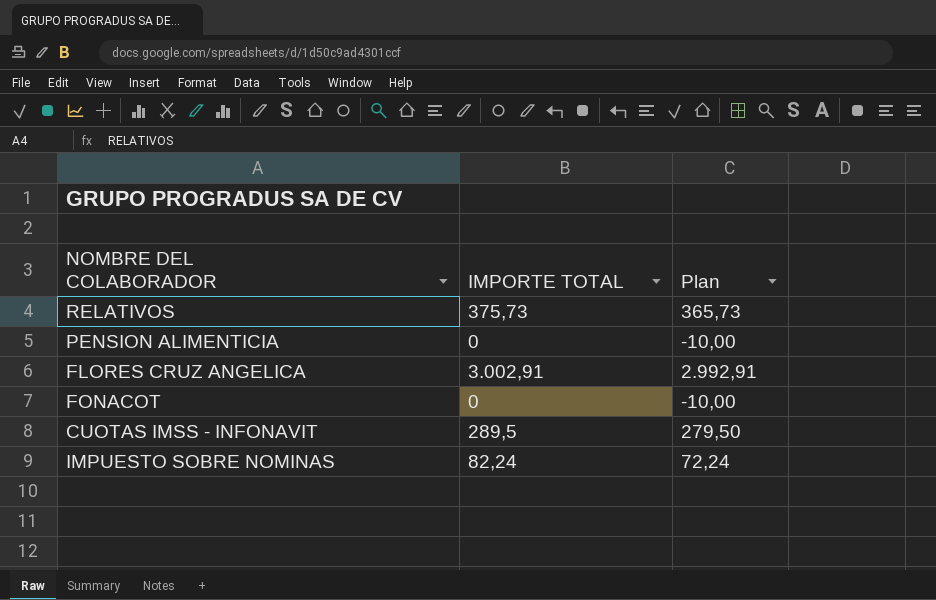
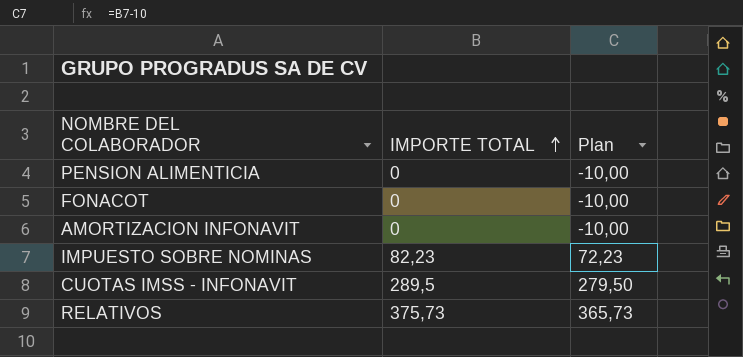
row order: none -> IMPORTE TOTAL ascending
row FLORES CRUZ ANGELICA: 3.002,91 | 2.992,91 -> none
row AMORTIZACION INFONAVIT: none -> 0 | -10,00
IMPUESTO SOBRE NOMINAS | IMPORTE TOTAL: 82,24 -> 82,23
IMPUESTO SOBRE NOMINAS | Plan: 72,24 -> 72,23

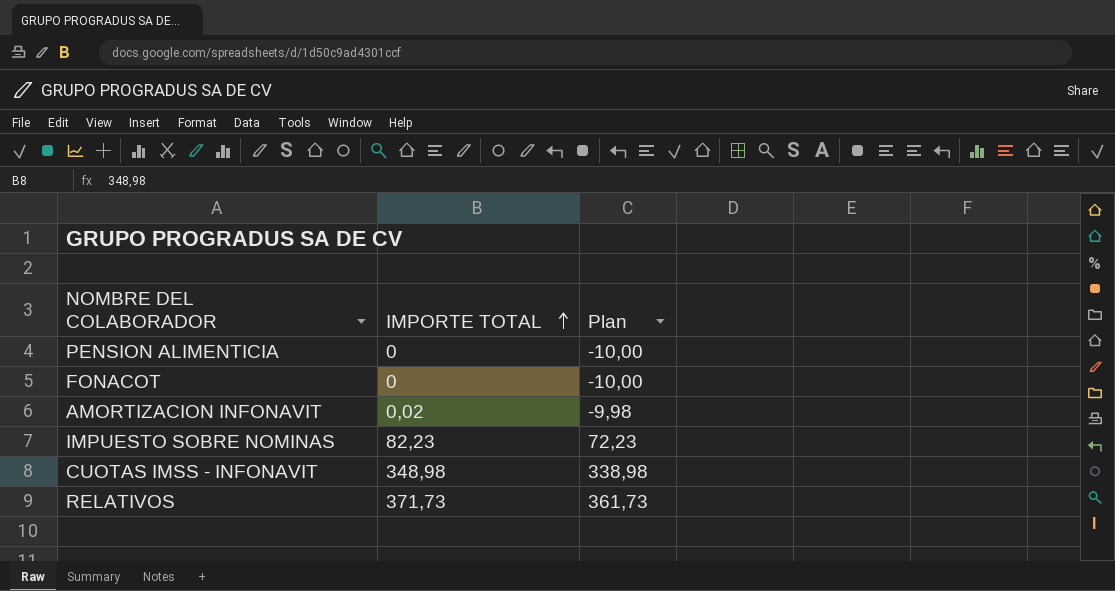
AMORTIZACION INFONAVIT | IMPORTE TOTAL: 0 -> 0,02
AMORTIZACION INFONAVIT | Plan: -10,00 -> -9,98
CUOTAS IMSS - INFONAVIT | IMPORTE TOTAL: 289,5 -> 348,98
CUOTAS IMSS - INFONAVIT | Plan: 279,50 -> 338,98
RELATIVOS | IMPORTE TOTAL: 375,73 -> 371,73
RELATIVOS | Plan: 365,73 -> 361,73

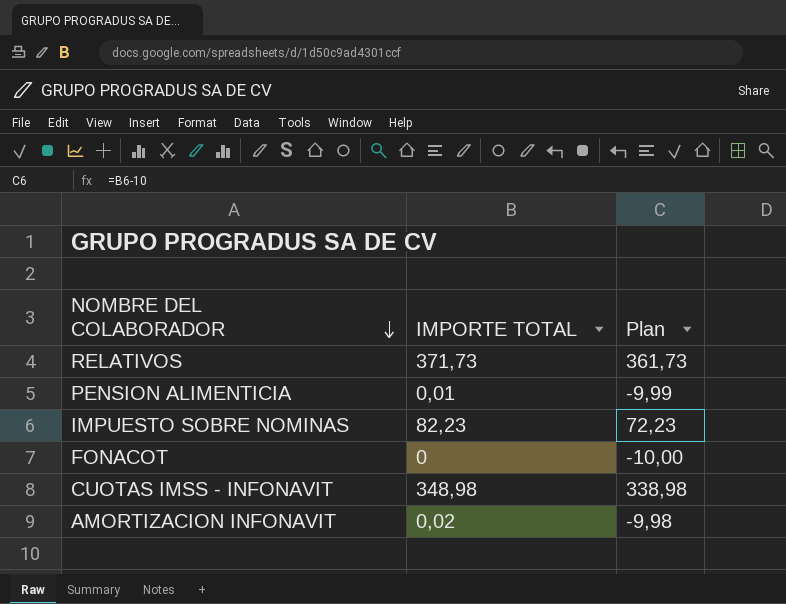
row order: IMPORTE TOTAL ascending -> NOMBRE DEL COLABORADOR descending
PENSION ALIMENTICIA | IMPORTE TOTAL: 0 -> 0,01
PENSION ALIMENTICIA | Plan: -10,00 -> -9,99

